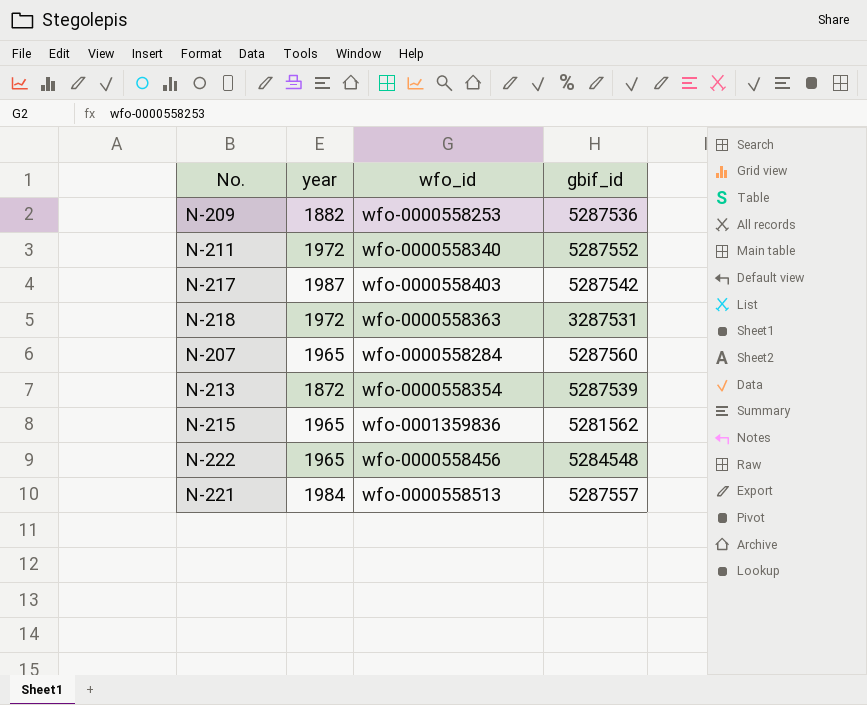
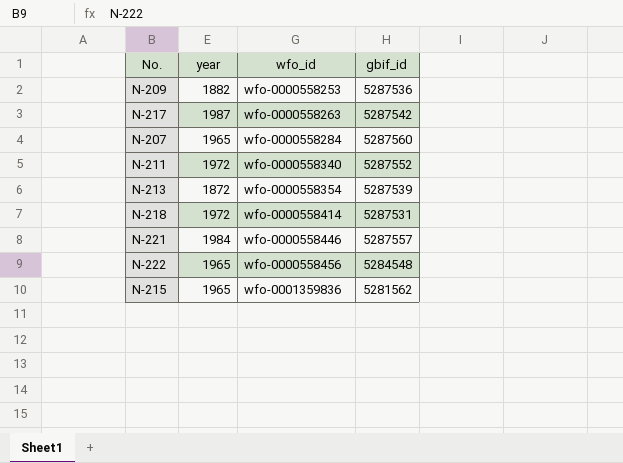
row order: none -> wfo_id ascending
N-217 | wfo_id: wfo-0000558403 -> wfo-0000558263
N-218 | wfo_id: wfo-0000558363 -> wfo-0000558414
N-218 | gbif_id: 3287531 -> 5287531
N-221 | wfo_id: wfo-0000558513 -> wfo-0000558446

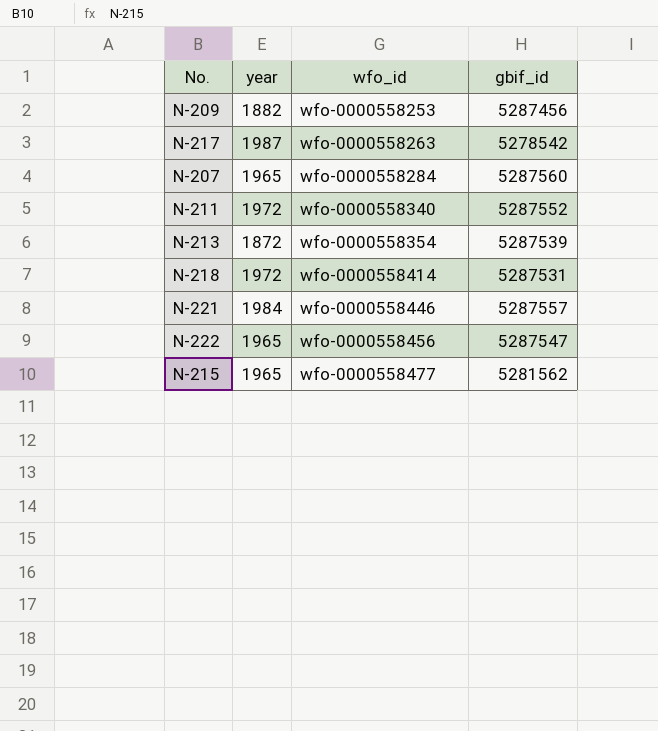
N-209 | gbif_id: 5287536 -> 5287456
N-217 | gbif_id: 5287542 -> 5278542
N-222 | gbif_id: 5284548 -> 5287547
N-215 | wfo_id: wfo-0001359836 -> wfo-0000558477

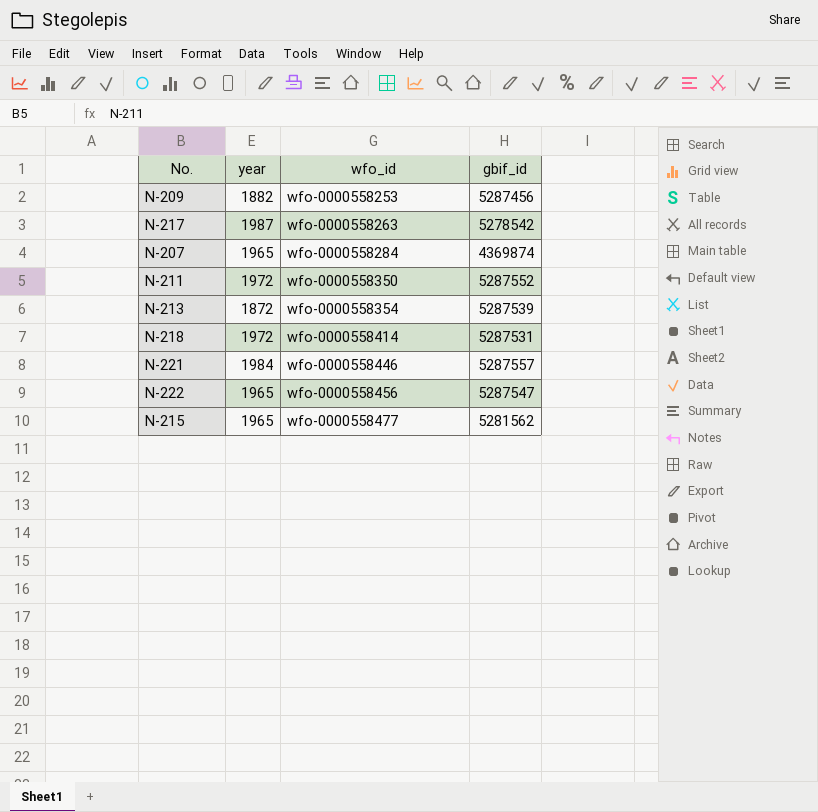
N-207 | gbif_id: 5287560 -> 4369874
N-211 | wfo_id: wfo-0000558340 -> wfo-0000558350

